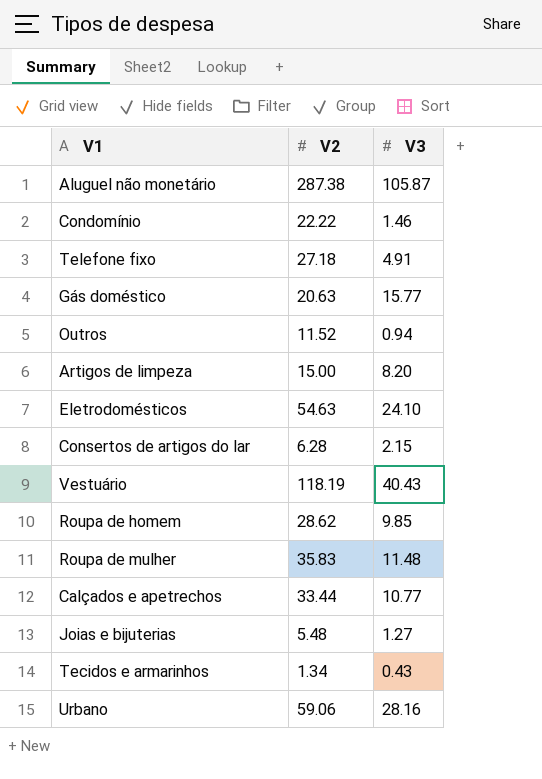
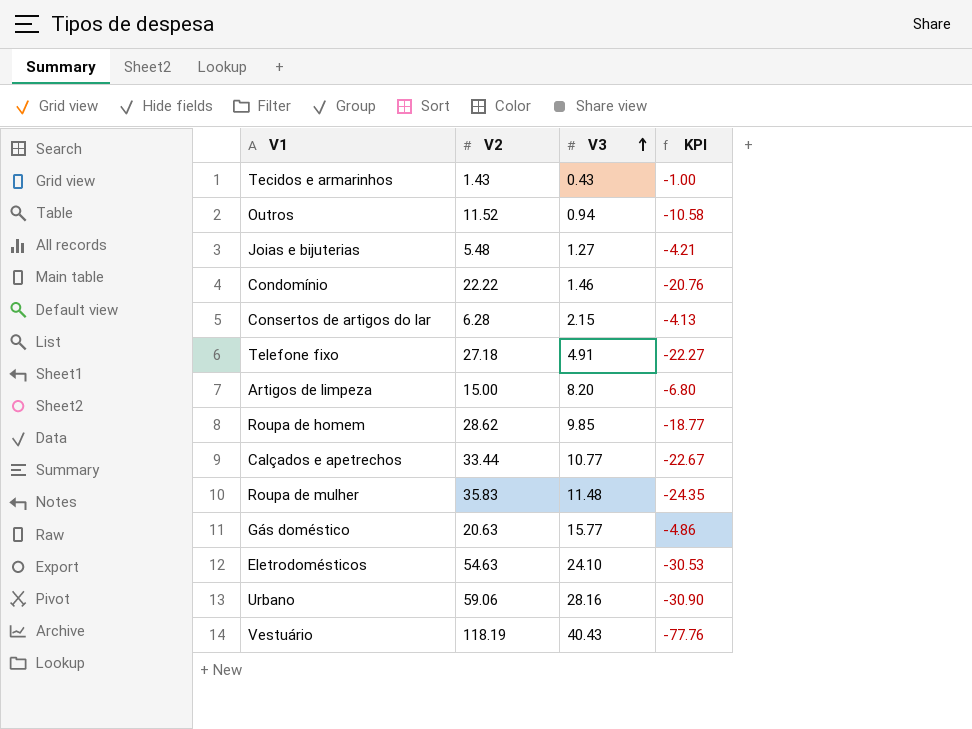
row order: none -> V3 ascending
column KPI | formula: none -> [V3] - [V2]
row Aluguel não monetário: 287.38 | 105.87 -> none
Tecidos e armarinhos | V2: 1.34 -> 1.43

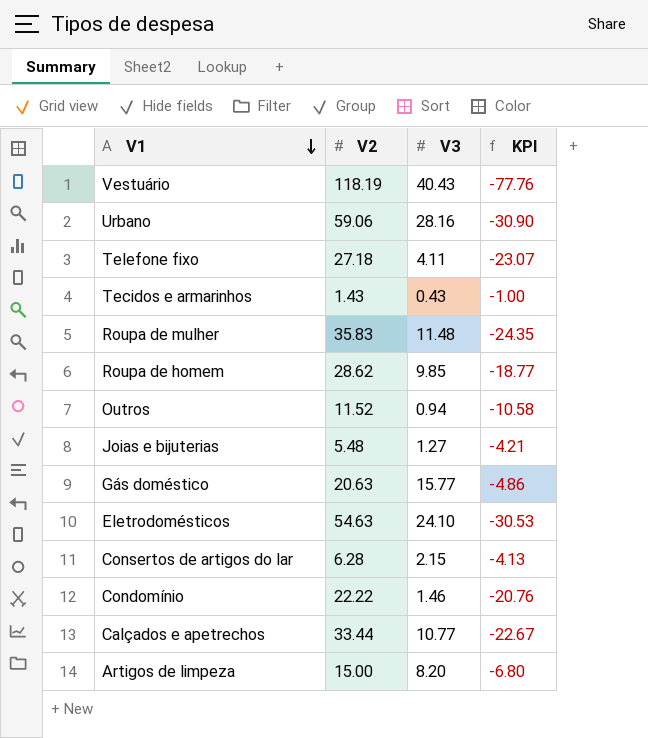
row order: V3 ascending -> V1 descending
Telefone fixo | V3: 4.91 -> 4.11
Telefone fixo | KPI: -22.27 -> -23.07

